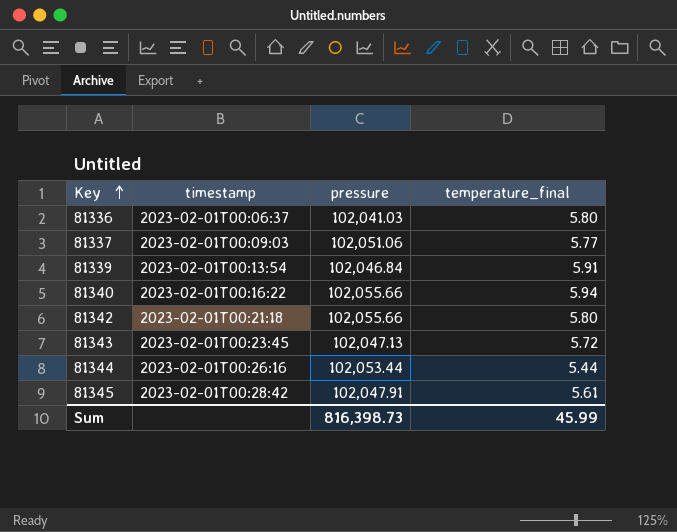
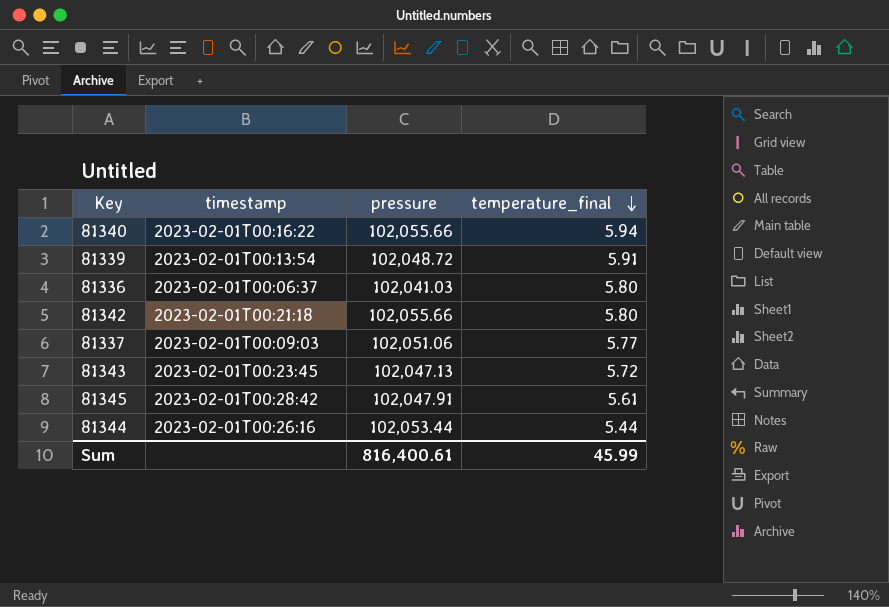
row order: Key ascending -> temperature_final descending
81339 | pressure: 102,046.84 -> 102,048.72
Sum | pressure: 816,398.73 -> 816,400.61

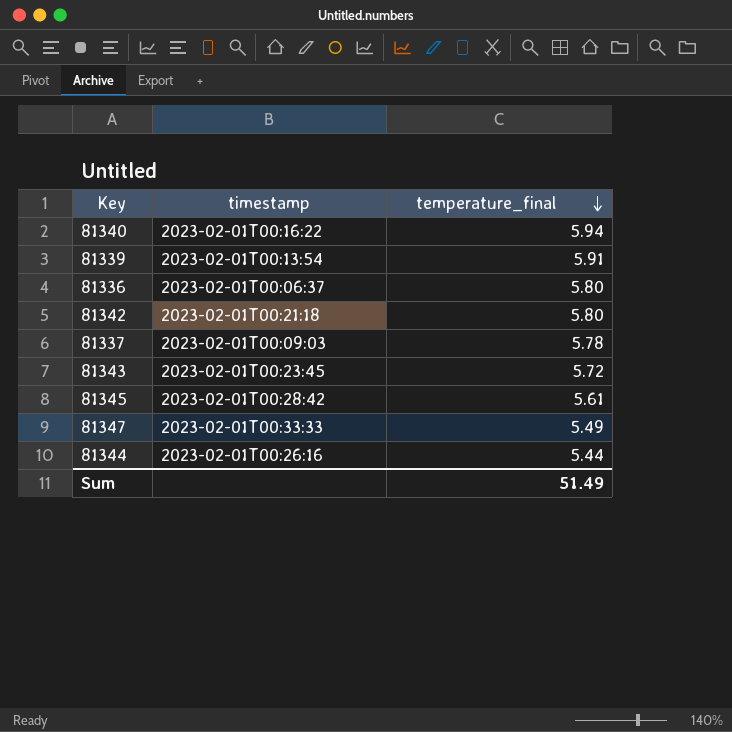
column pressure | position: 3 -> none
81337 | temperature_final: 5.77 -> 5.78
row 81347: none -> 2023-02-01T00:33:33 | 5.49
Sum | temperature_final: 45.99 -> 51.49

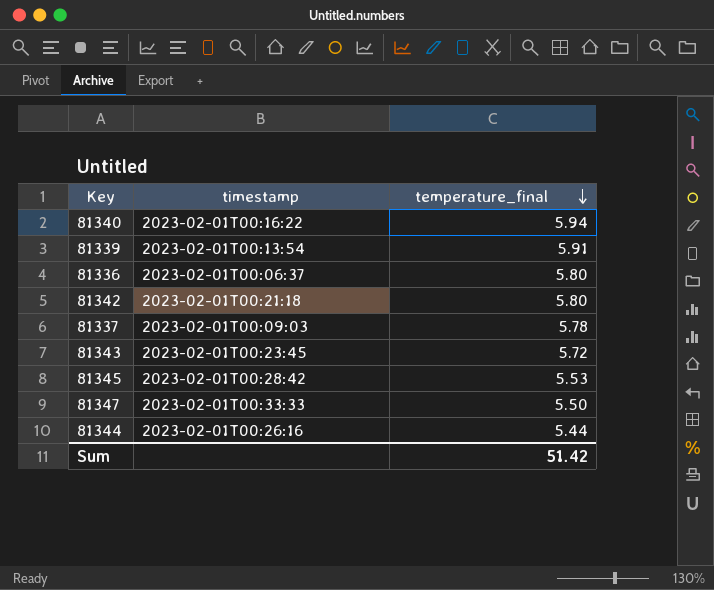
81345 | temperature_final: 5.61 -> 5.53
81347 | temperature_final: 5.49 -> 5.50
Sum | temperature_final: 51.49 -> 51.42

